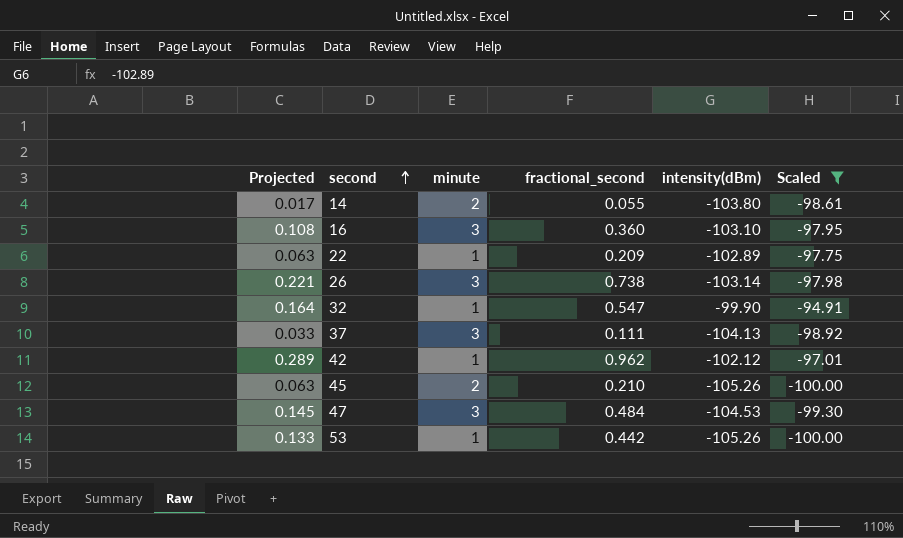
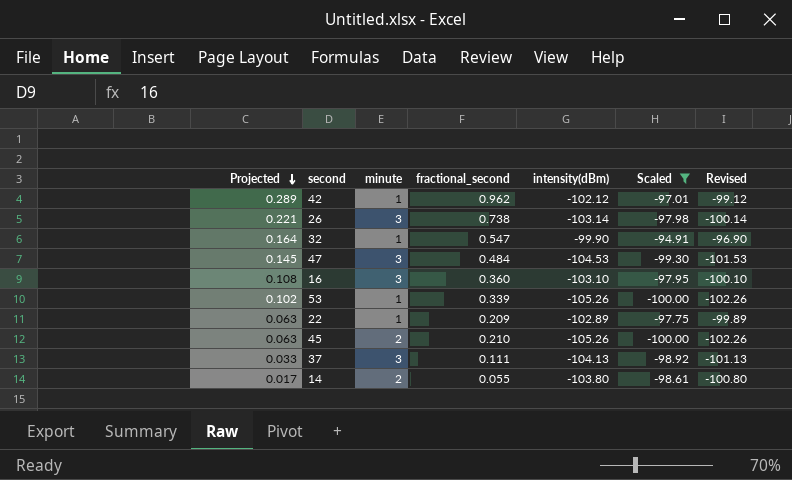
row order: second ascending -> Projected descending
column Revised | formula: none -> [intensity(dBm)] + 3
53 | Projected: 0.133 -> 0.102
53 | fractional_second: 0.442 -> 0.339

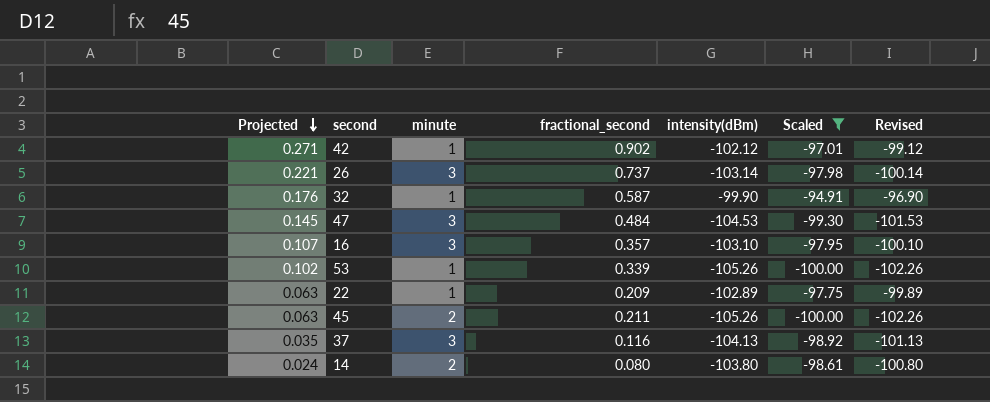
42 | Projected: 0.289 -> 0.271
42 | fractional_second: 0.962 -> 0.902
26 | fractional_second: 0.738 -> 0.737
32 | Projected: 0.164 -> 0.176
32 | fractional_second: 0.547 -> 0.587
16 | Projected: 0.108 -> 0.107
16 | fractional_second: 0.360 -> 0.357
45 | fractional_second: 0.210 -> 0.211
37 | Projected: 0.033 -> 0.035
37 | fractional_second: 0.111 -> 0.116
14 | Projected: 0.017 -> 0.024
14 | fractional_second: 0.055 -> 0.080

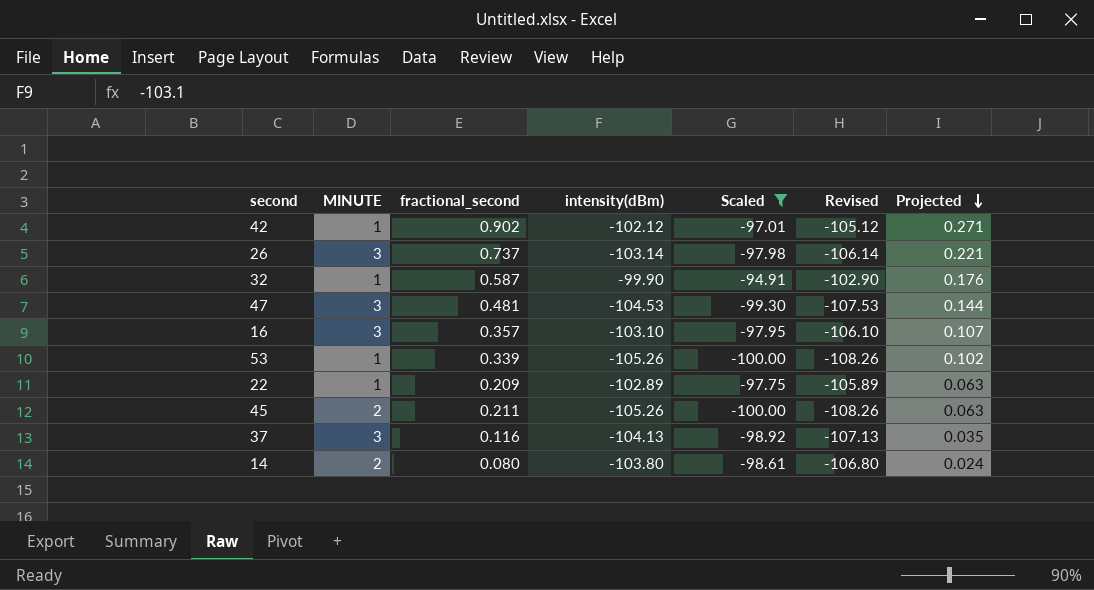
column name: minute -> MINUTE
column Revised | formula: [intensity(dBm)] + 3 -> [intensity(dBm)] - 3
column Projected | position: 1 -> 7
47 | fractional_second: 0.484 -> 0.481
47 | Projected: 0.145 -> 0.144

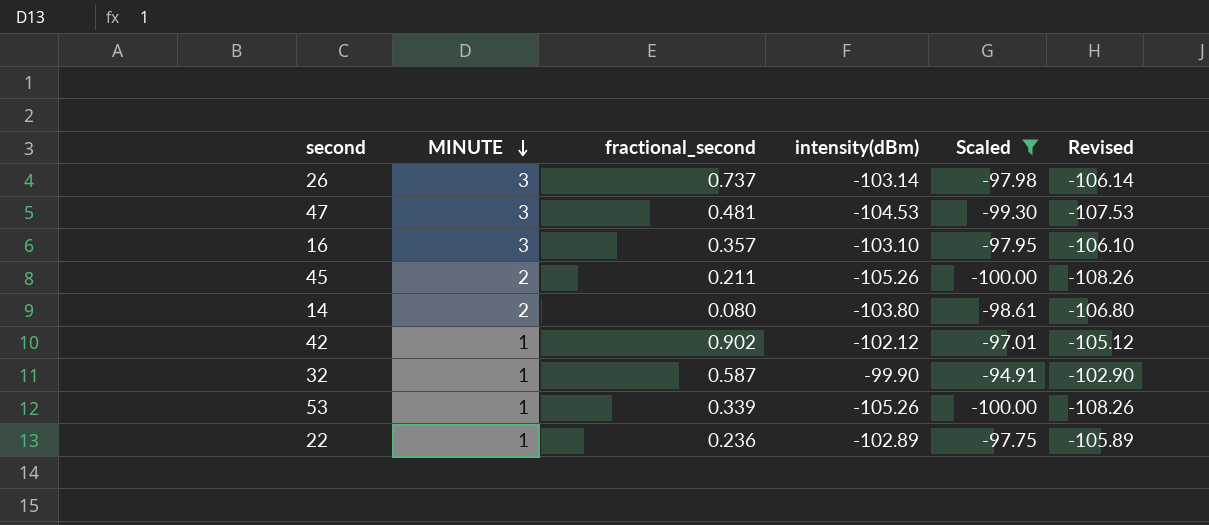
row order: Projected descending -> MINUTE descending
column Projected | formula: [fractional_second] * 0.3 -> none
row 37: 3 | 0.116 | -104.13 | -98.92 | -107.13 | 0.035 -> none
22 | fractional_second: 0.209 -> 0.236

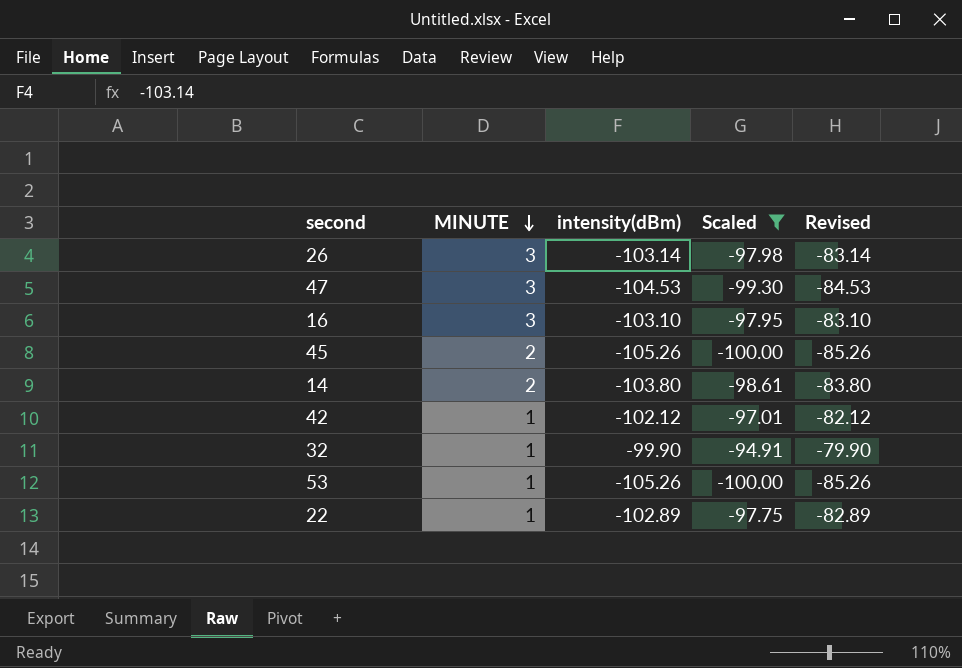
column fractional_second | position: 3 -> none
column Revised | formula: [intensity(dBm)] - 3 -> [intensity(dBm)] + 20

